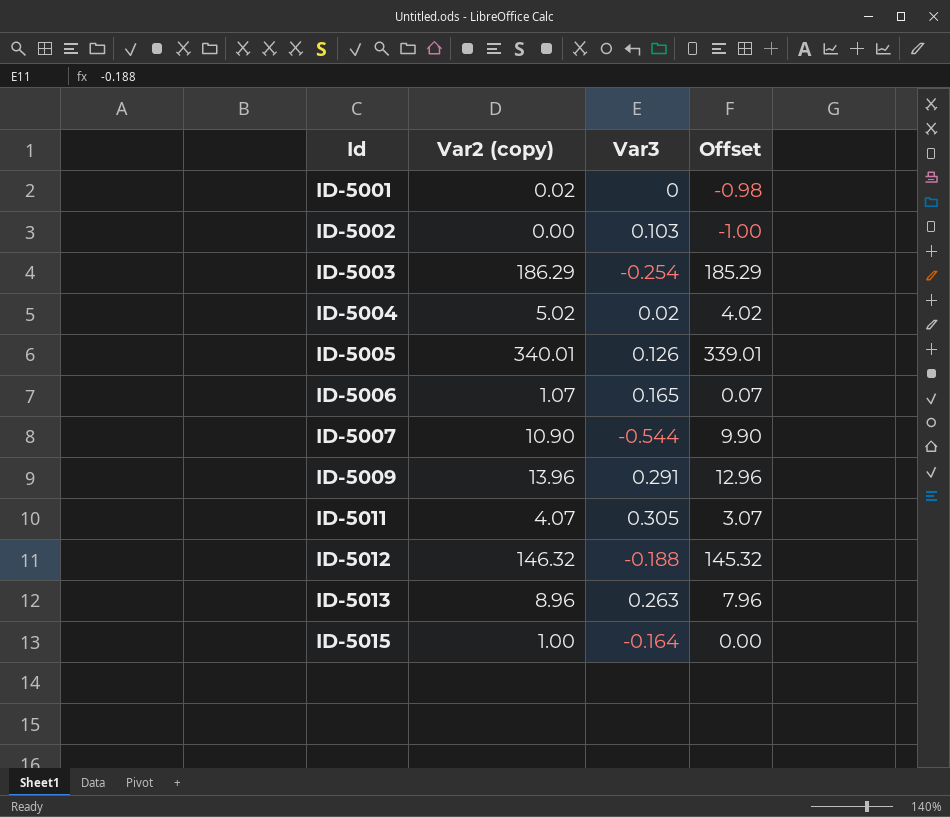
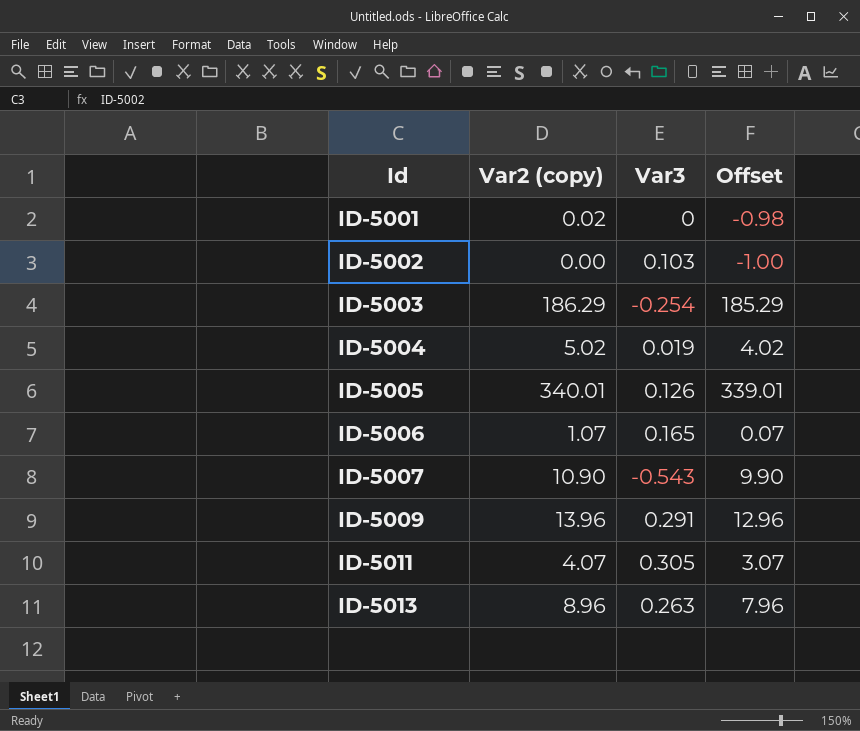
row ID-5012: 146.32 | -0.188 | 145.32 -> none
row ID-5015: 1.00 | -0.164 | 0.00 -> none
ID-5004 | Var3: 0.02 -> 0.019
ID-5007 | Var3: -0.544 -> -0.543

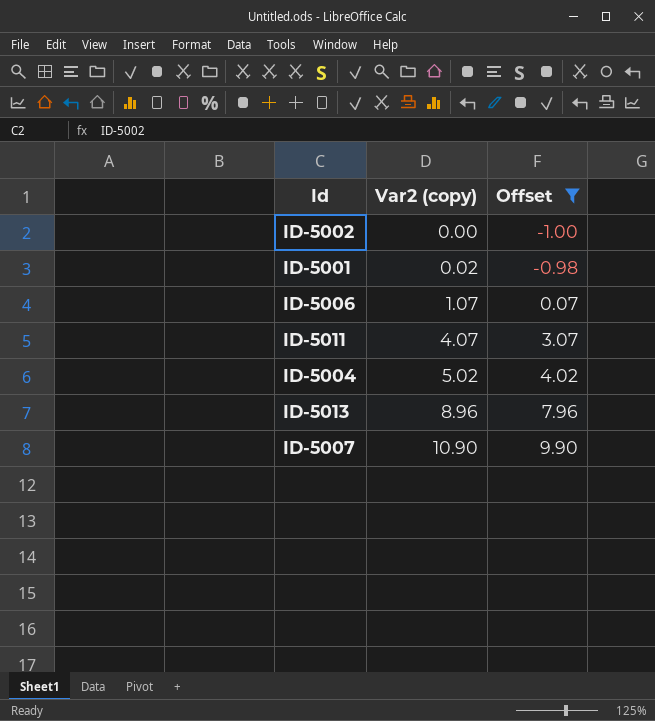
filter: none -> Offset <= 9.90
row order: Id ascending -> Var2 (copy) ascending
column Var3 | position: 3 -> none

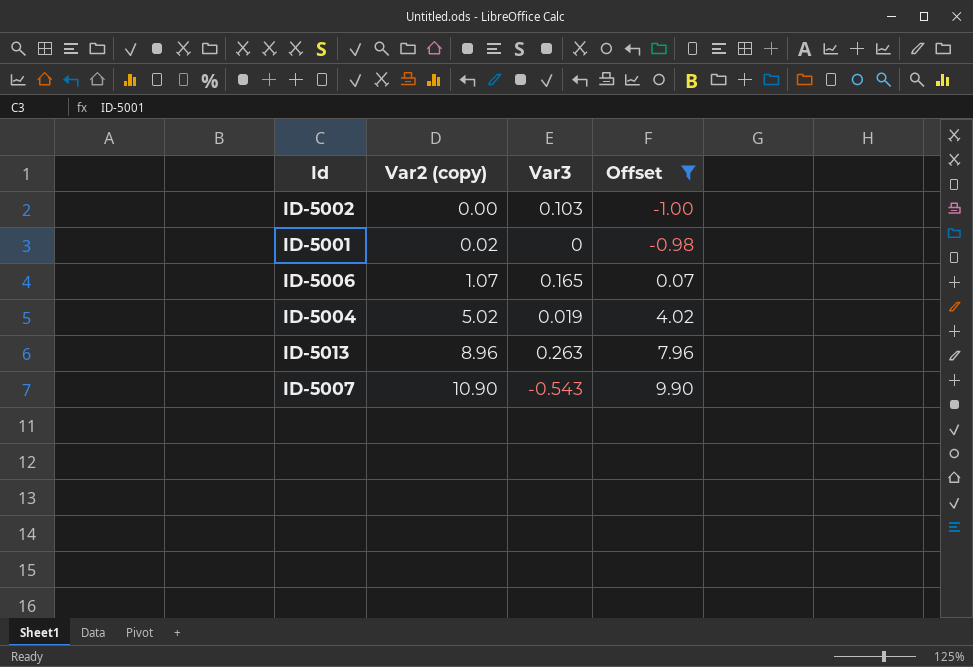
column Var3 | position: none -> 3
row ID-5011: 4.07 | 3.07 -> none

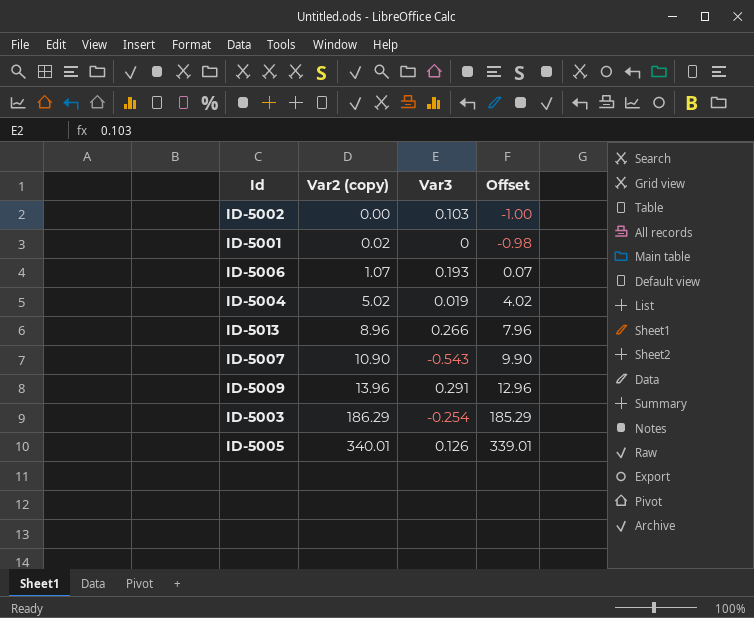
filter: Offset <= 9.90 -> none
ID-5006 | Var3: 0.165 -> 0.193
ID-5013 | Var3: 0.263 -> 0.266

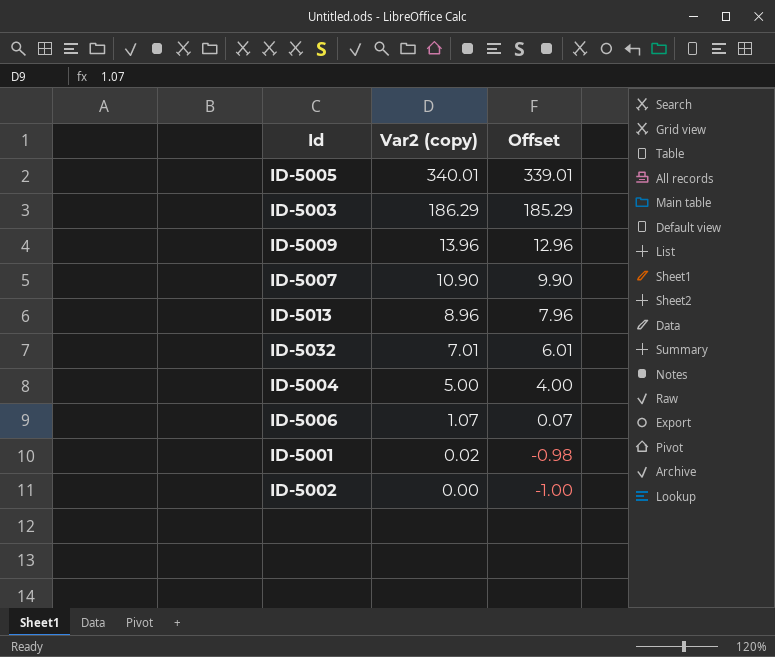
row order: Var2 (copy) ascending -> Var2 (copy) descending
column Var3 | position: 3 -> none
row ID-5032: none -> 7.01 | 6.01
ID-5004 | Var2 (copy): 5.02 -> 5.00
ID-5004 | Offset: 4.02 -> 4.00

